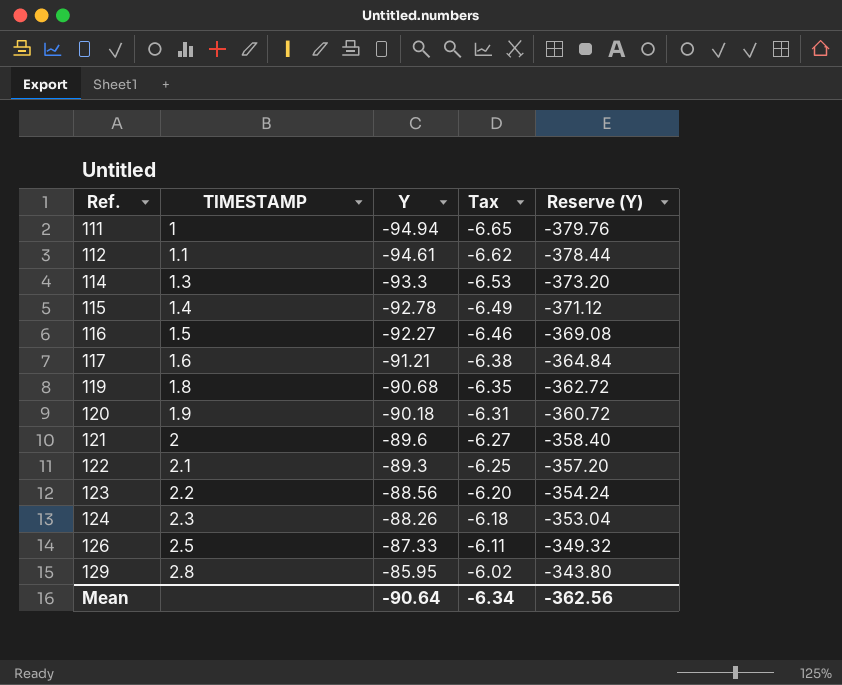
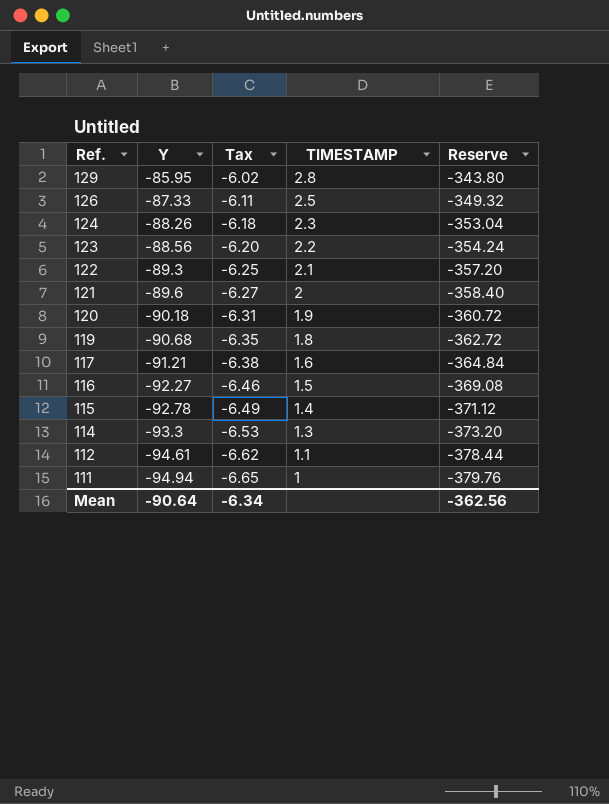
row order: Ref. ascending -> Ref. descending
column TIMESTAMP | position: 2 -> 4
column name: Reserve (Y) -> Reserve

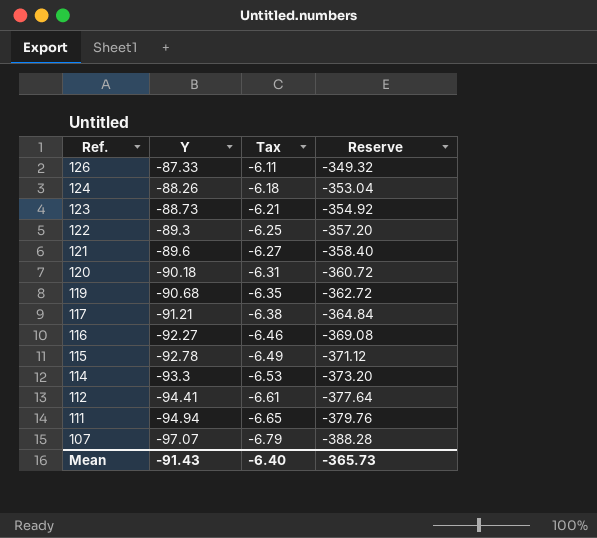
column TIMESTAMP | position: 4 -> none
row 129: -85.95 | -6.02 | 2.8 | -343.80 -> none
123 | Y: -88.56 -> -88.73
123 | Tax: -6.20 -> -6.21
123 | Reserve: -354.24 -> -354.92
112 | Y: -94.61 -> -94.41
112 | Tax: -6.62 -> -6.61
112 | Reserve: -378.44 -> -377.64
row 107: none -> -97.07 | -6.79 | -388.28
Mean | Y: -90.64 -> -91.43
Mean | Tax: -6.34 -> -6.40
Mean | Reserve: -362.56 -> -365.73

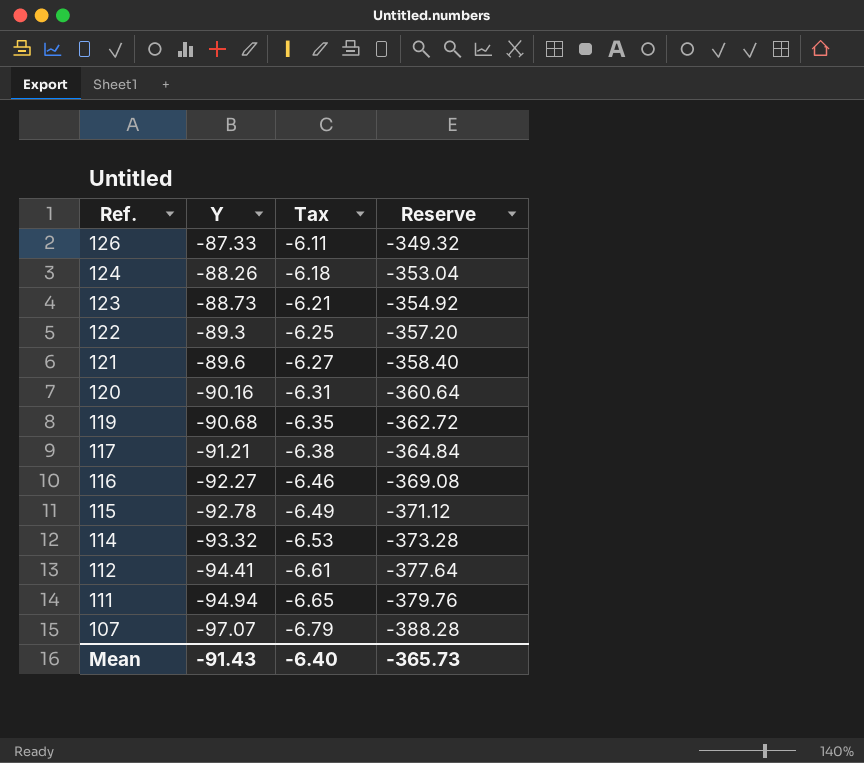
120 | Y: -90.18 -> -90.16
120 | Reserve: -360.72 -> -360.64
114 | Y: -93.3 -> -93.32
114 | Reserve: -373.20 -> -373.28

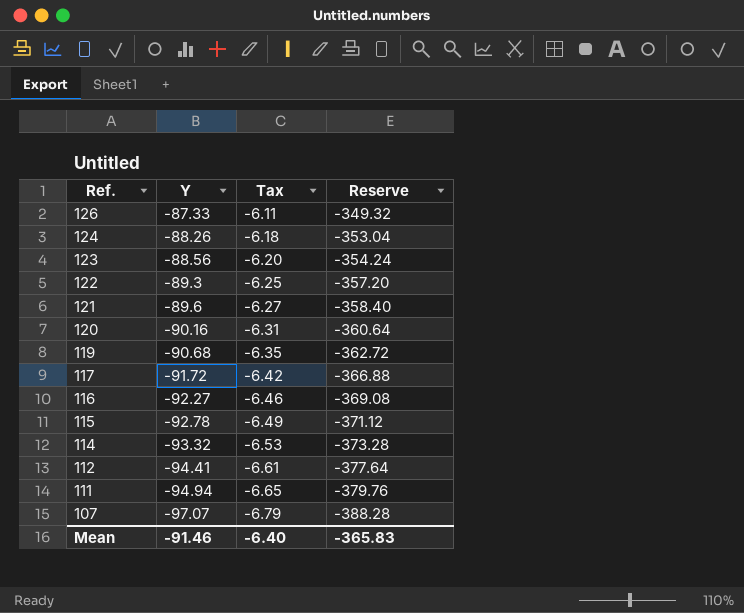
123 | Y: -88.73 -> -88.56
123 | Tax: -6.21 -> -6.20
123 | Reserve: -354.92 -> -354.24
117 | Y: -91.21 -> -91.72
117 | Tax: -6.38 -> -6.42
117 | Reserve: -364.84 -> -366.88
Mean | Y: -91.43 -> -91.46
Mean | Reserve: -365.73 -> -365.83

